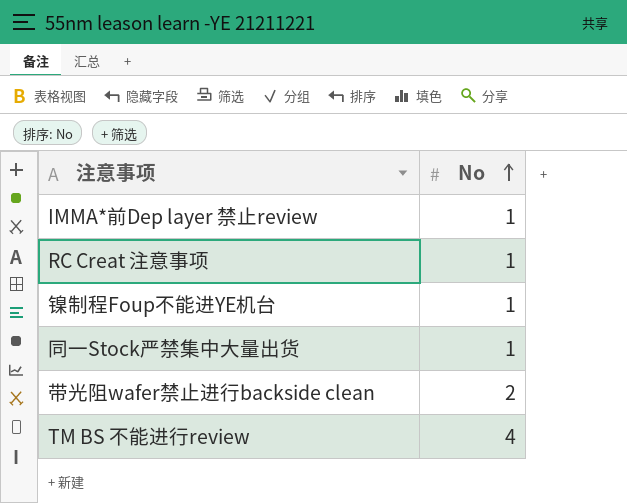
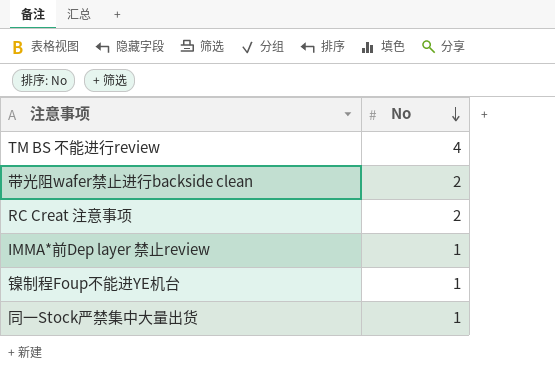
row order: No ascending -> No descending
RC Creat 注意事项 | No: 1 -> 2

